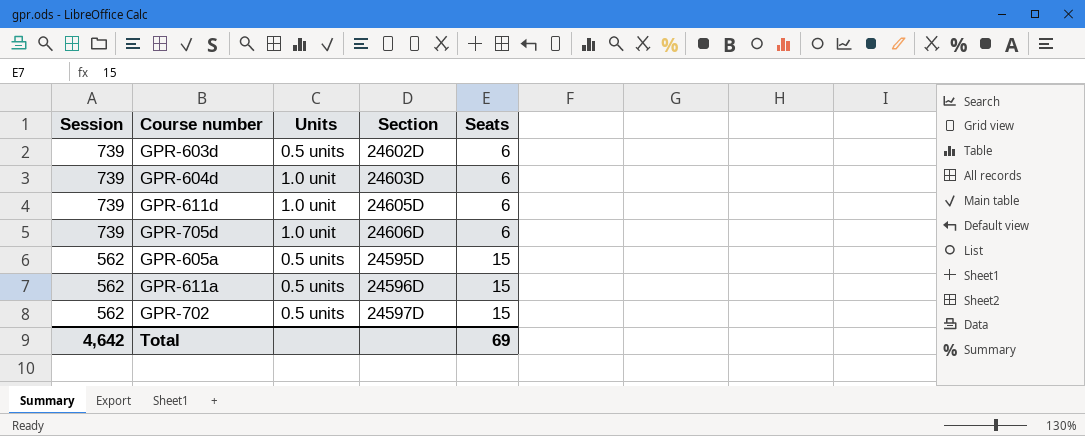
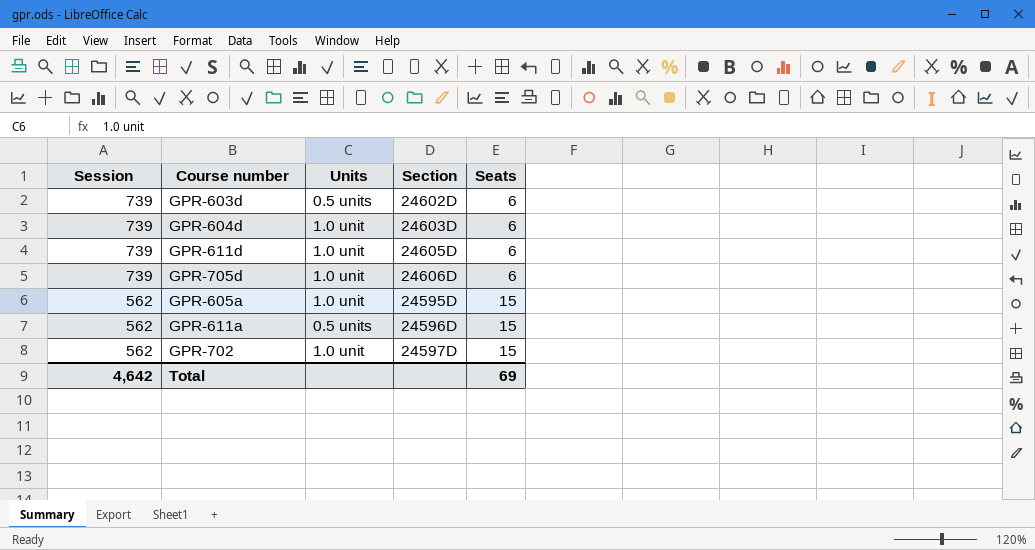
GPR-605a | Units: 0.5 units -> 1.0 unit
GPR-702 | Units: 0.5 units -> 1.0 unit

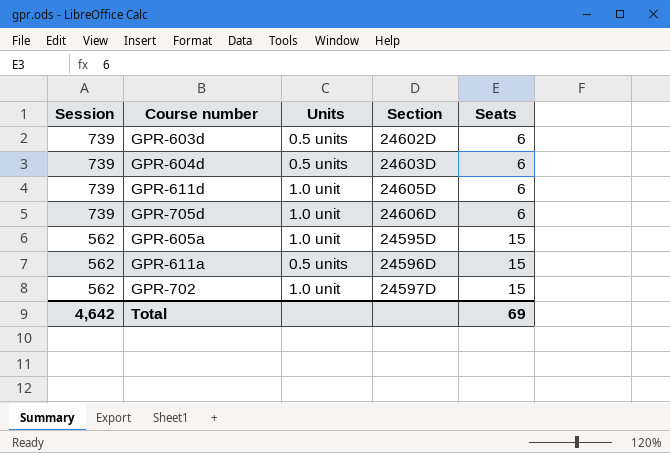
GPR-604d | Units: 1.0 unit -> 0.5 units

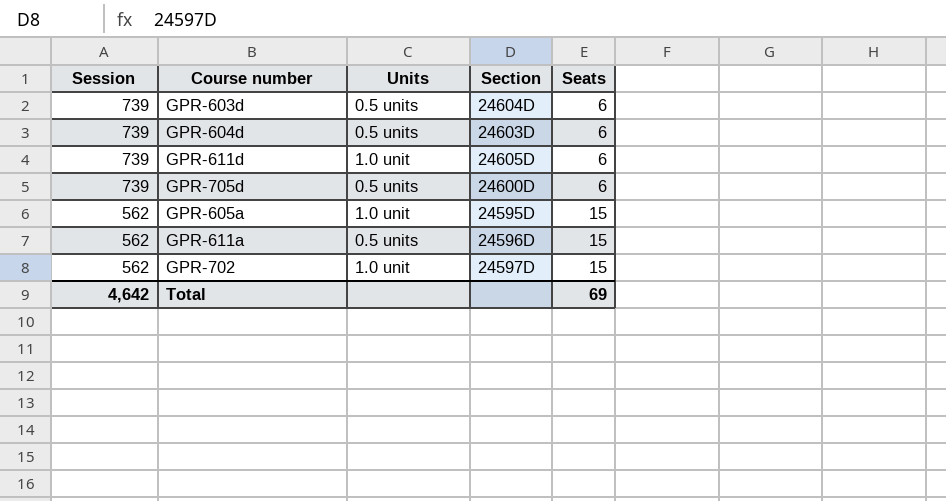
GPR-603d | Section: 24602D -> 24604D
GPR-705d | Units: 1.0 unit -> 0.5 units
GPR-705d | Section: 24606D -> 24600D

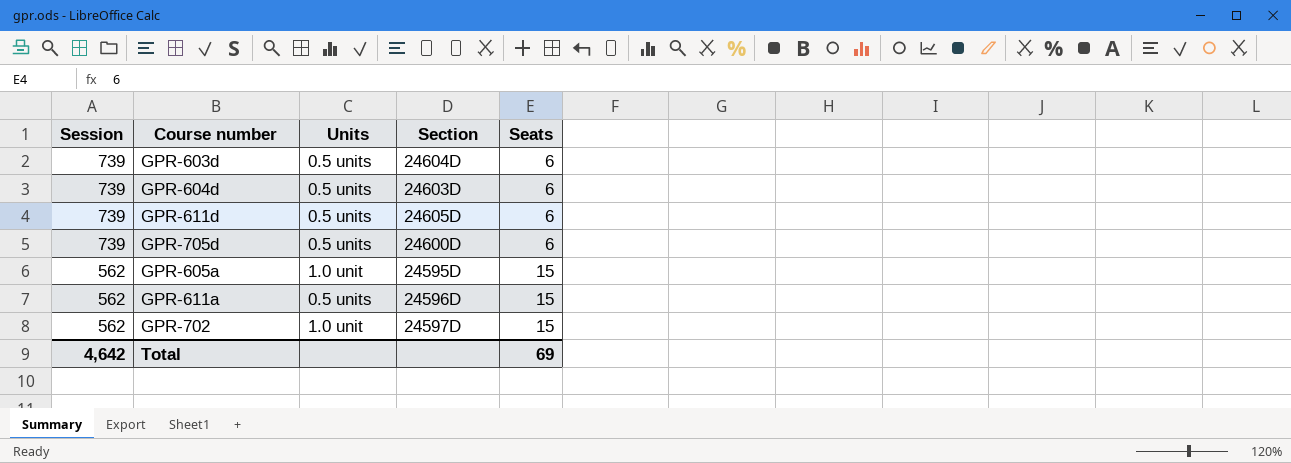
GPR-611d | Units: 1.0 unit -> 0.5 units

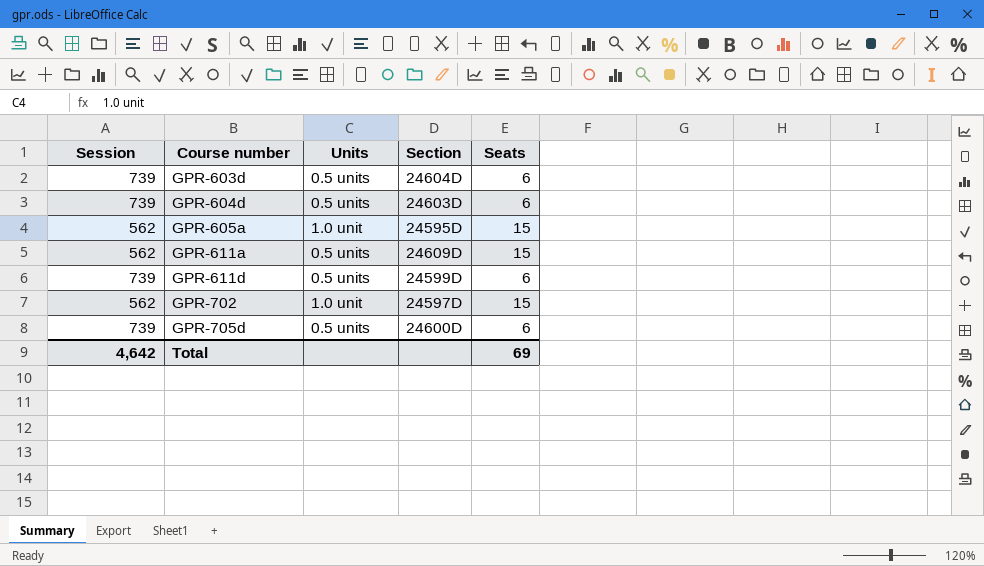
row order: Session descending -> Course number ascending
GPR-611a | Section: 24596D -> 24609D
GPR-611d | Section: 24605D -> 24599D

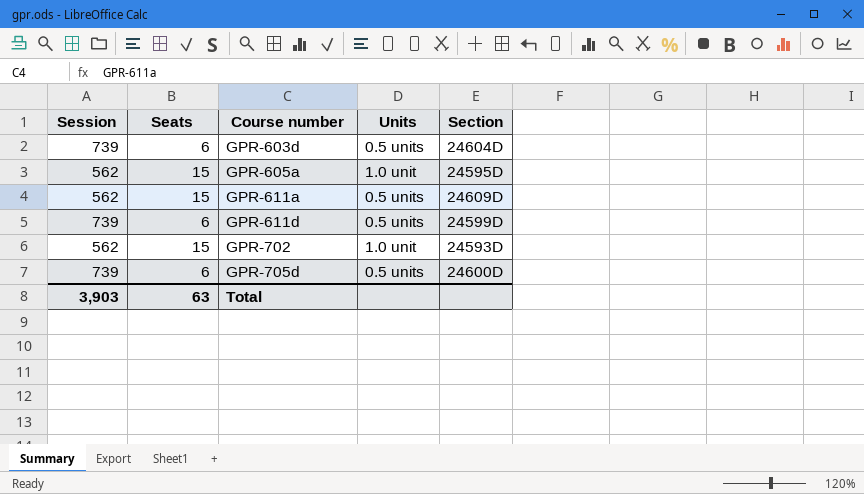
column Seats | position: 5 -> 2
row GPR-604d: 739 | 0.5 units | 24603D | 6 -> none
GPR-702 | Section: 24597D -> 24593D
Total | Session: 4,642 -> 3,903
Total | Seats: 69 -> 63

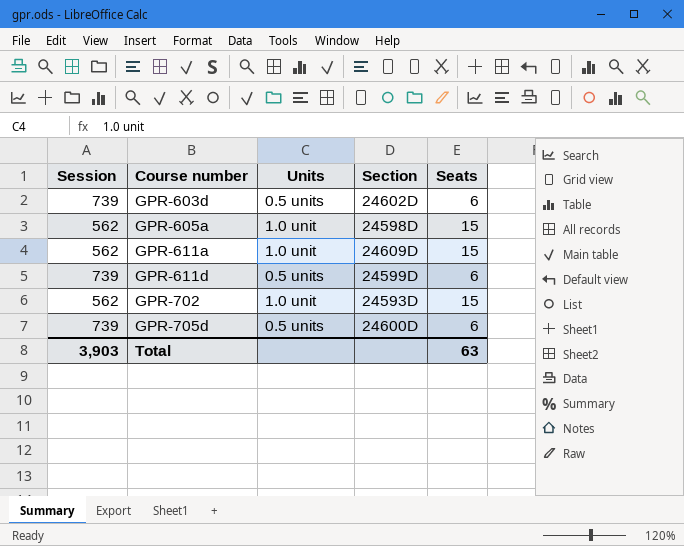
column Seats | position: 2 -> 5
GPR-603d | Section: 24604D -> 24602D
GPR-605a | Section: 24595D -> 24598D
GPR-611a | Units: 0.5 units -> 1.0 unit

